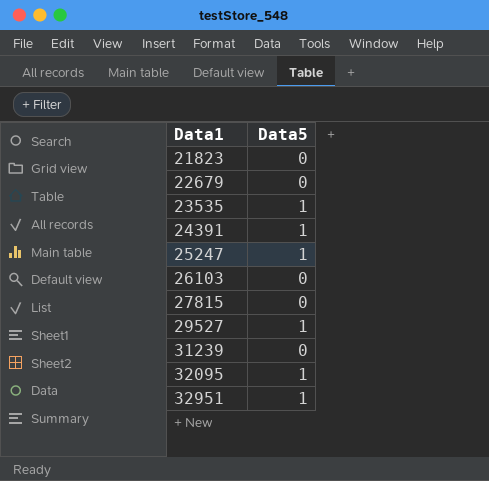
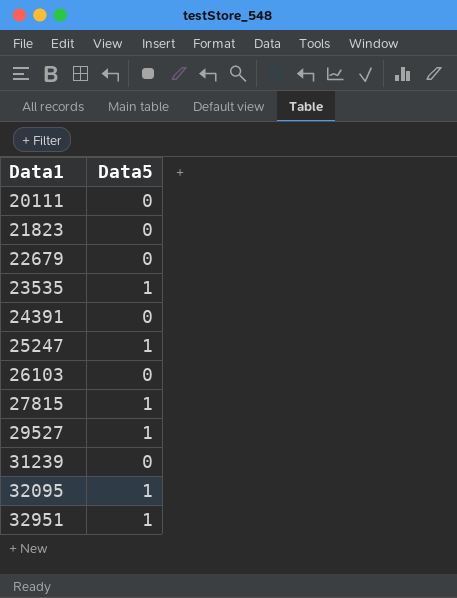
row 20111: none -> 0
24391 | Data5: 1 -> 0
27815 | Data5: 0 -> 1

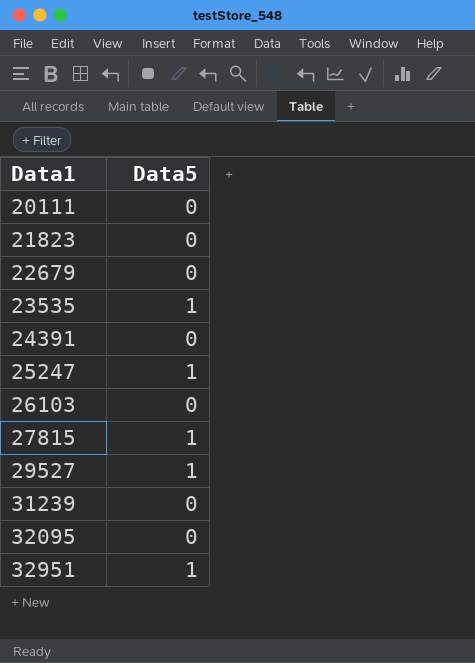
32095 | Data5: 1 -> 0

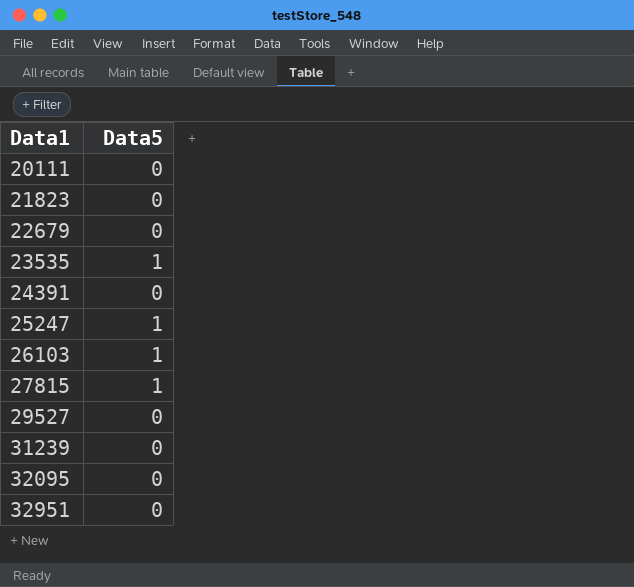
26103 | Data5: 0 -> 1
29527 | Data5: 1 -> 0
32951 | Data5: 1 -> 0

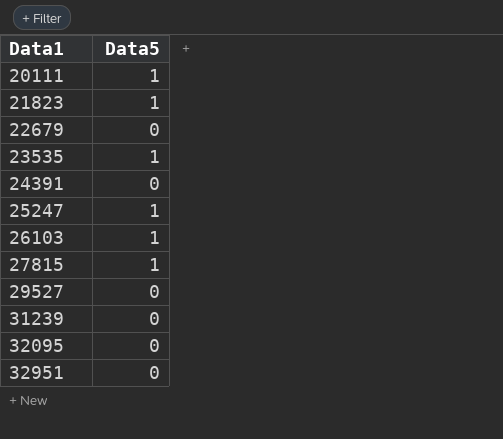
20111 | Data5: 0 -> 1
21823 | Data5: 0 -> 1

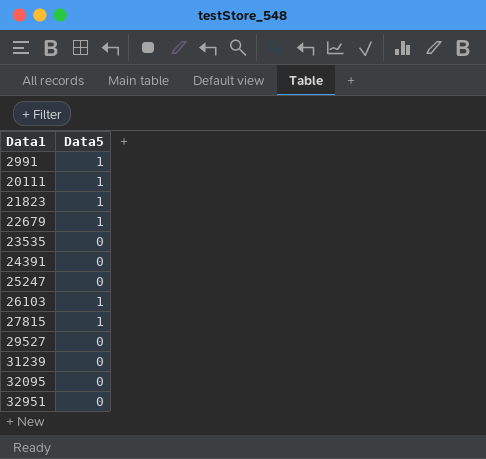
row 2991: none -> 1
22679 | Data5: 0 -> 1
23535 | Data5: 1 -> 0
25247 | Data5: 1 -> 0

